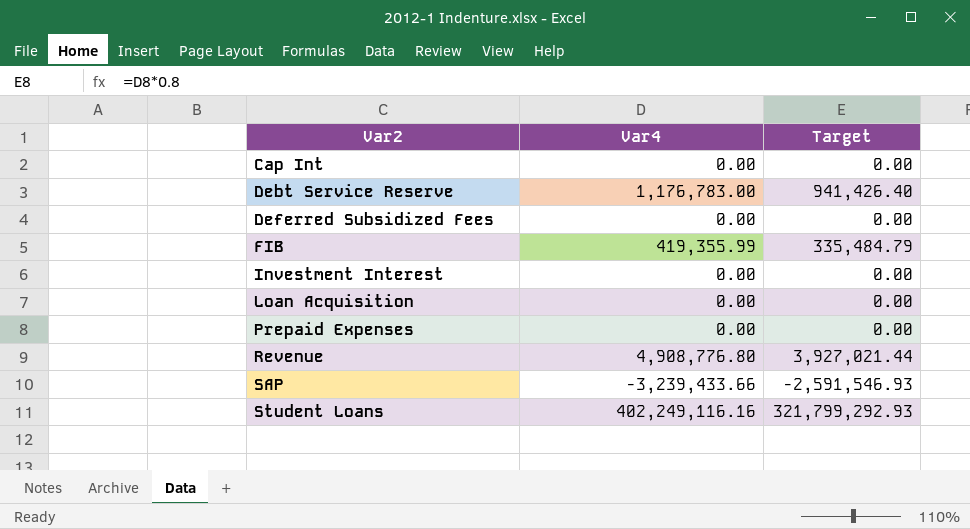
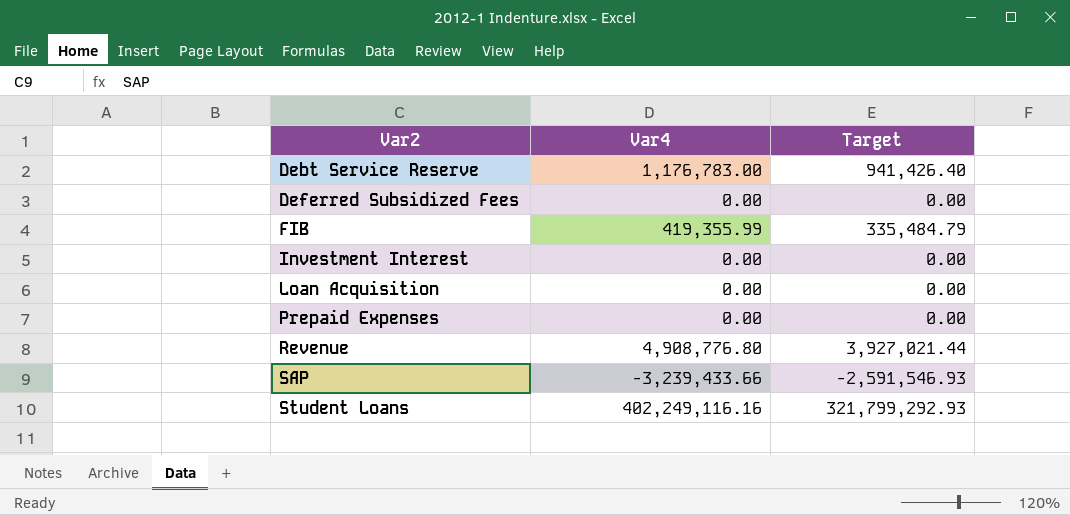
row Cap Int: 0.00 | 0.00 -> none

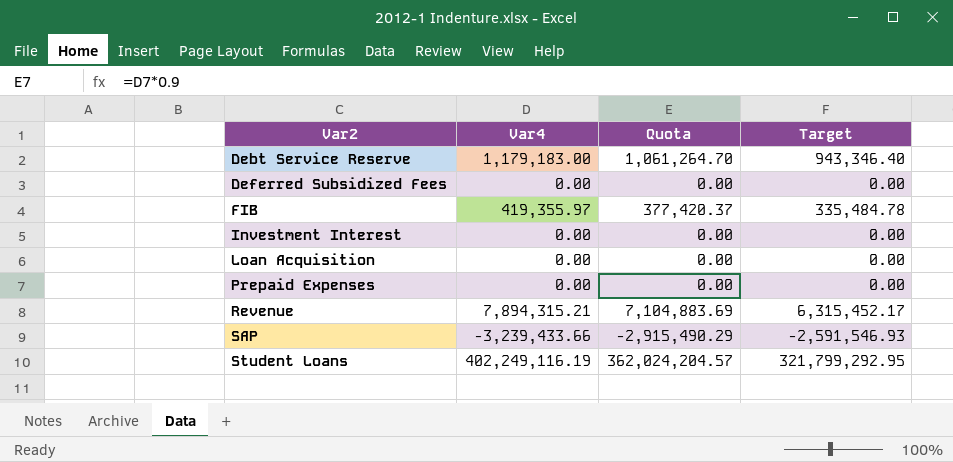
column Quota | formula: none -> [Var4] * 0.9
Debt Service Reserve | Var4: 1,176,783.00 -> 1,179,183.00
Debt Service Reserve | Target: 941,426.40 -> 943,346.40
FIB | Var4: 419,355.99 -> 419,355.97
FIB | Target: 335,484.79 -> 335,484.78
Revenue | Var4: 4,908,776.80 -> 7,894,315.21
Revenue | Target: 3,927,021.44 -> 6,315,452.17
Student Loans | Var4: 402,249,116.16 -> 402,249,116.19
Student Loans | Target: 321,799,292.93 -> 321,799,292.95

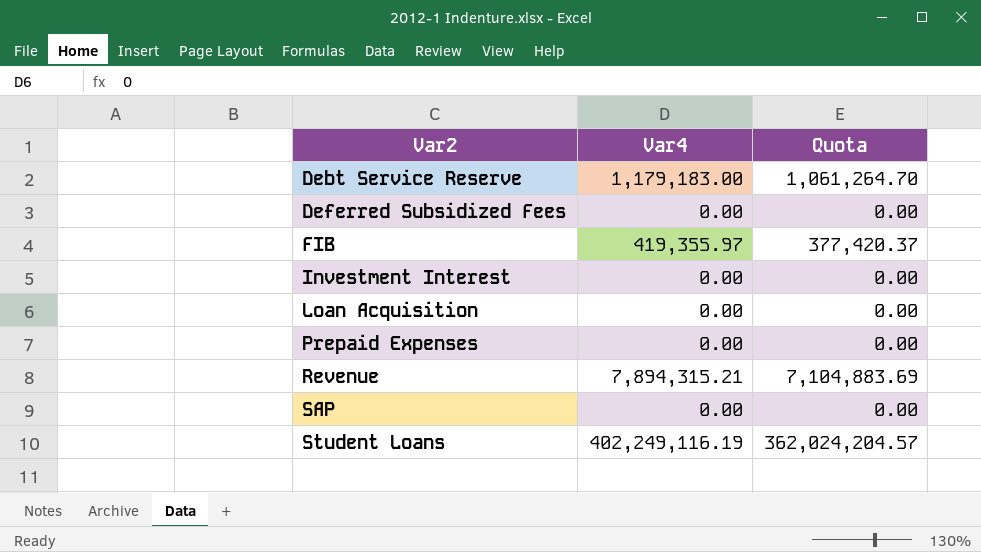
column Target | formula: [Var4] * 0.8 -> none
SAP | Var4: -3,239,433.66 -> 0.00
SAP | Quota: -2,915,490.29 -> 0.00

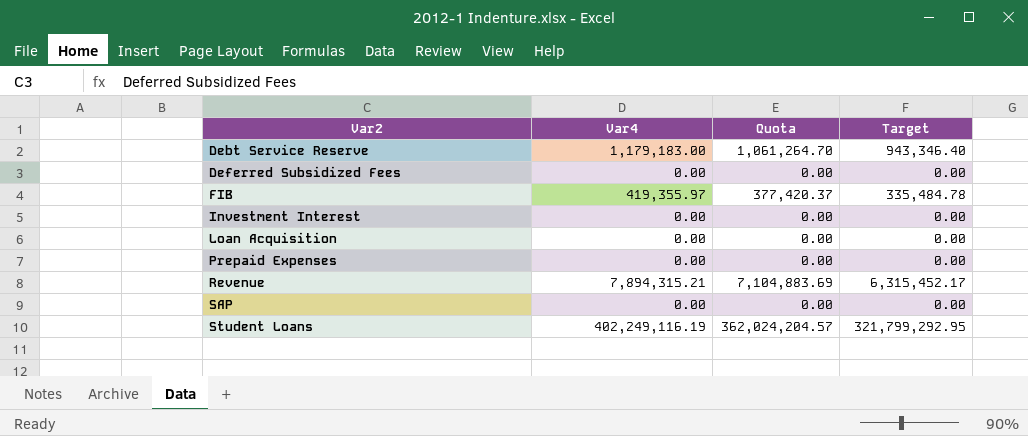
column Target | formula: none -> [Var4] * 0.8

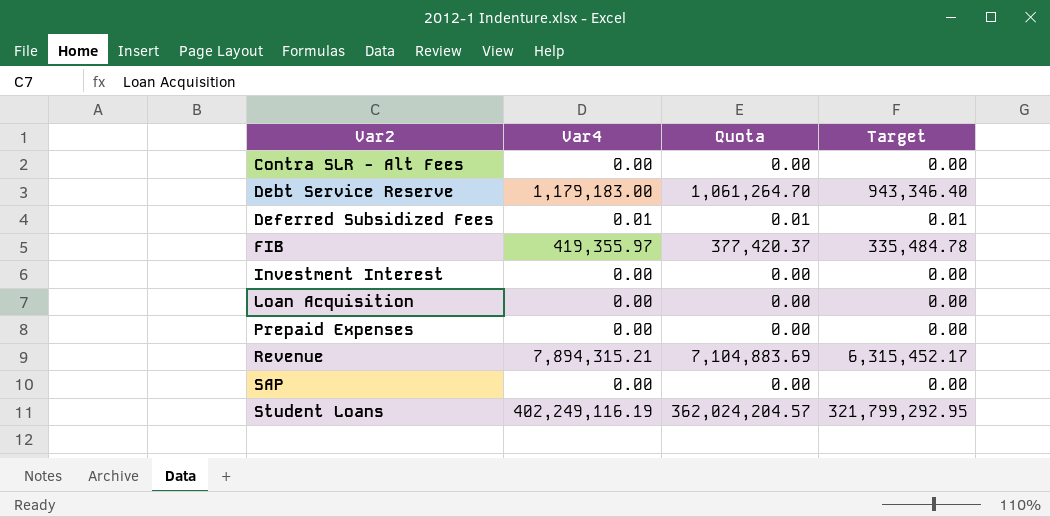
row Contra SLR - Alt Fees: none -> 0.00 | 0.00 | 0.00
Deferred Subsidized Fees | Var4: 0.00 -> 0.01
Deferred Subsidized Fees | Quota: 0.00 -> 0.01
Deferred Subsidized Fees | Target: 0.00 -> 0.01

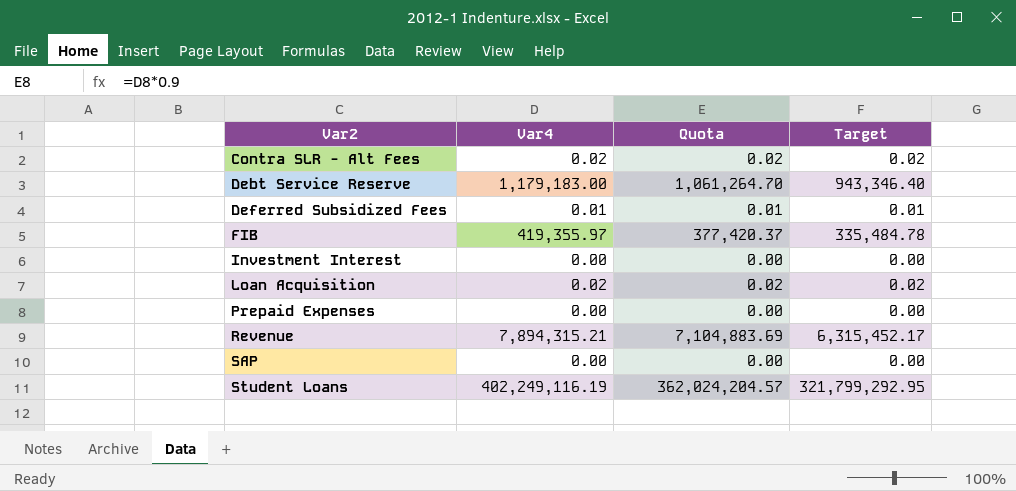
Contra SLR - Alt Fees | Var4: 0.00 -> 0.02
Contra SLR - Alt Fees | Quota: 0.00 -> 0.02
Contra SLR - Alt Fees | Target: 0.00 -> 0.02
Loan Acquisition | Var4: 0.00 -> 0.02
Loan Acquisition | Quota: 0.00 -> 0.02
Loan Acquisition | Target: 0.00 -> 0.02

